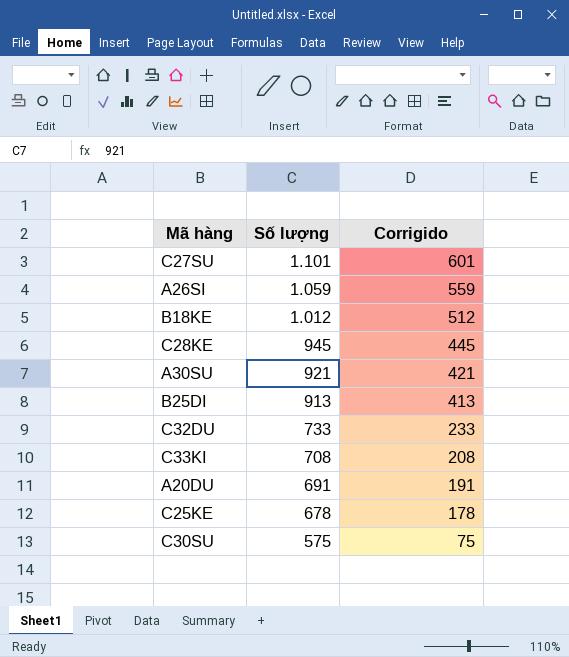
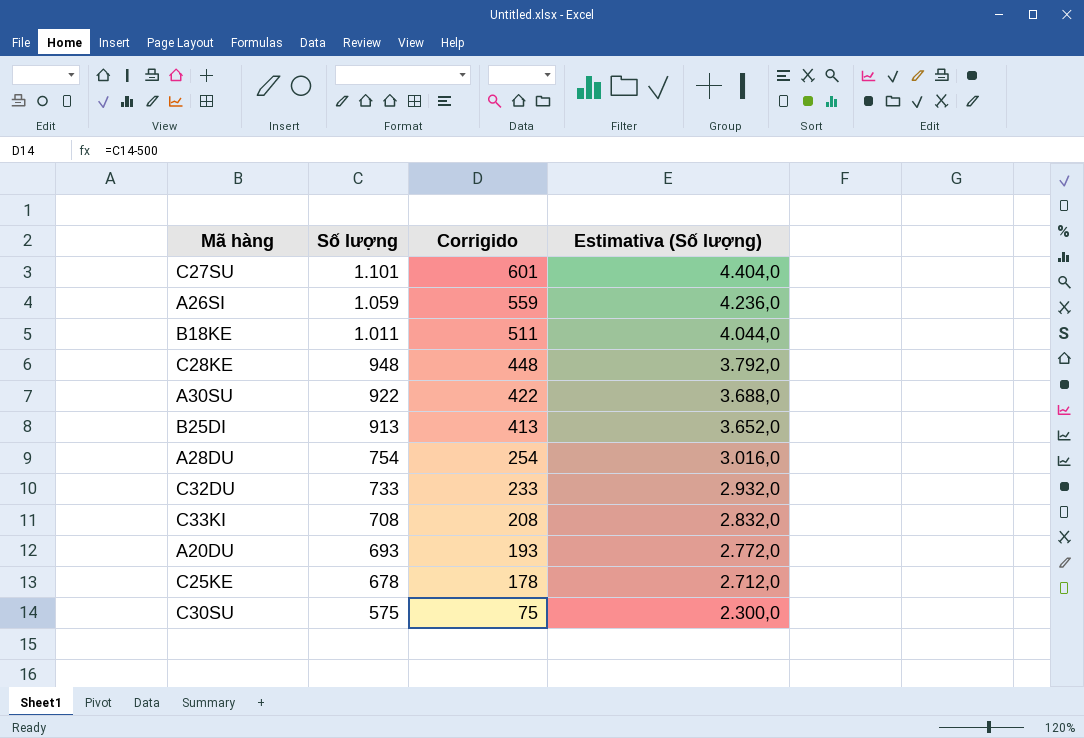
column Estimativa (Số lượng) | formula: none -> [Số lượng] * 4
B18KE | Số lượng: 1.012 -> 1.011
B18KE | Corrigido: 512 -> 511
C28KE | Số lượng: 945 -> 948
C28KE | Corrigido: 445 -> 448
A30SU | Số lượng: 921 -> 922
A30SU | Corrigido: 421 -> 422
row A28DU: none -> 754 | 254 | 3.016,0
A20DU | Số lượng: 691 -> 693
A20DU | Corrigido: 191 -> 193

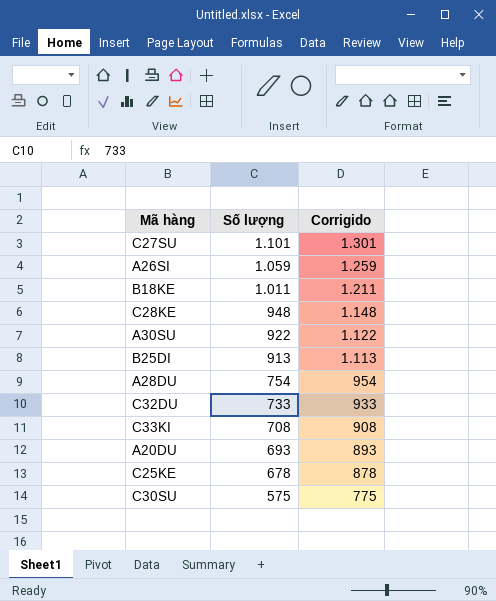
column Estimativa (Số lượng) | formula: [Số lượng] * 4 -> none
column Corrigido | formula: [Số lượng] - 500 -> [Số lượng] + 200

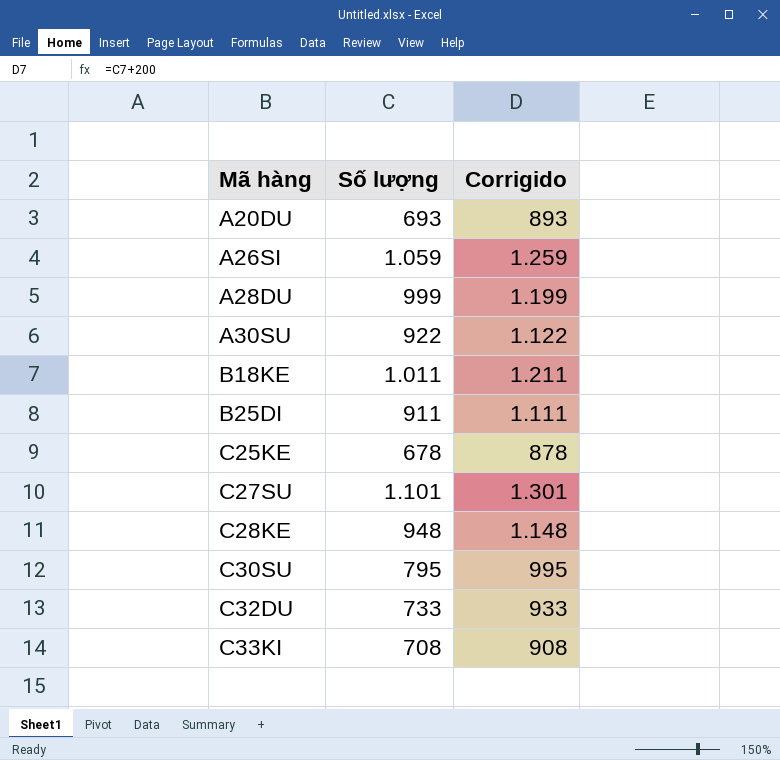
row order: Số lượng descending -> Mã hàng ascending
A28DU | Số lượng: 754 -> 999
A28DU | Corrigido: 954 -> 1.199
B25DI | Số lượng: 913 -> 911
B25DI | Corrigido: 1.113 -> 1.111
C30SU | Số lượng: 575 -> 795
C30SU | Corrigido: 775 -> 995

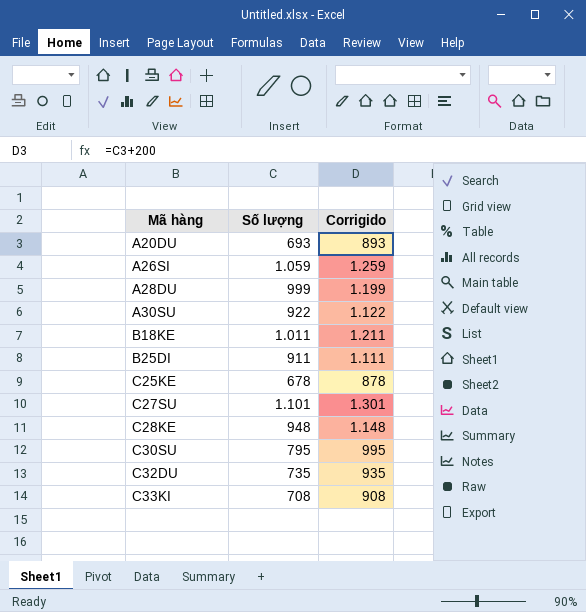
C32DU | Số lượng: 733 -> 735
C32DU | Corrigido: 933 -> 935

